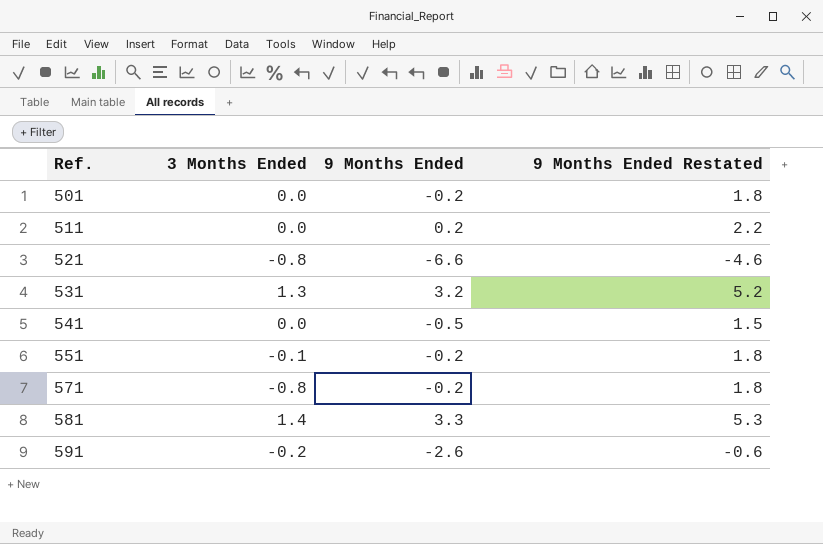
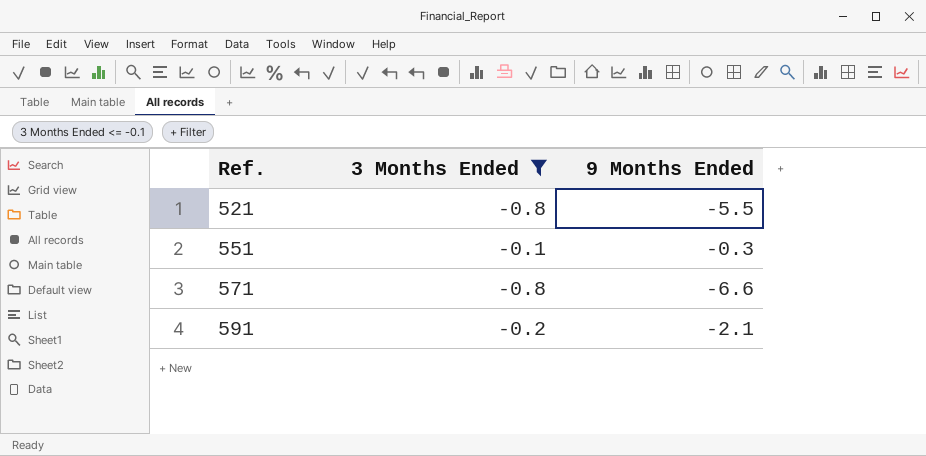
filter: none -> 3 Months Ended <= -0.1
column 9 Months Ended Restated | formula: [9 Months Ended] + 2 -> none
521 | 9 Months Ended: -6.6 -> -5.5
551 | 9 Months Ended: -0.2 -> -0.3
571 | 9 Months Ended: -0.2 -> -6.6
591 | 9 Months Ended: -2.6 -> -2.1

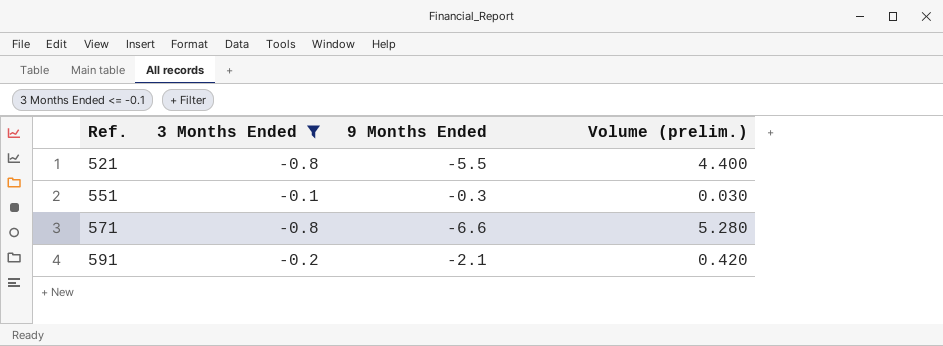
column Volume (prelim.) | formula: none -> [3 Months Ended] * [9 Months Ended]

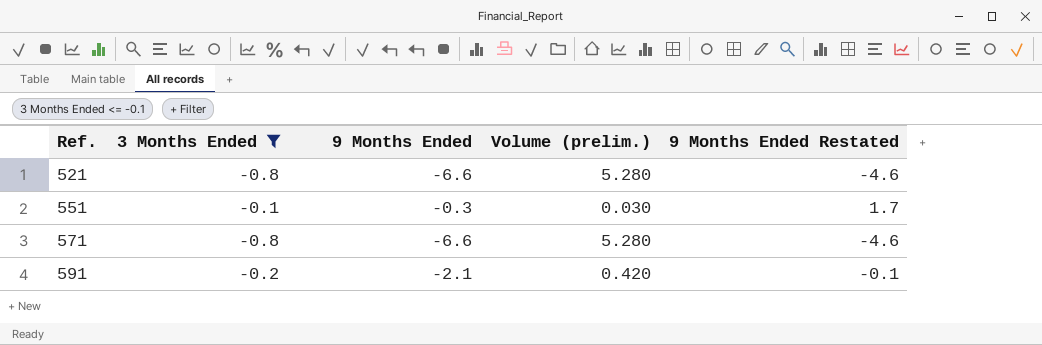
column 9 Months Ended Restated | formula: none -> [9 Months Ended] + 2
521 | 9 Months Ended: -5.5 -> -6.6
521 | Volume (prelim.): 4.400 -> 5.280

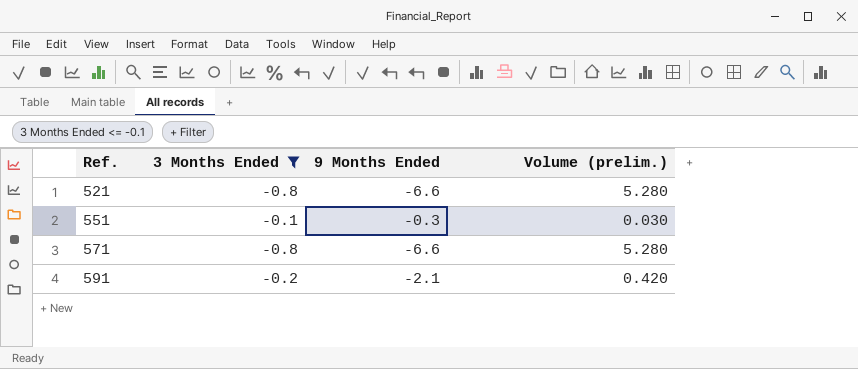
column 9 Months Ended Restated | formula: [9 Months Ended] + 2 -> none

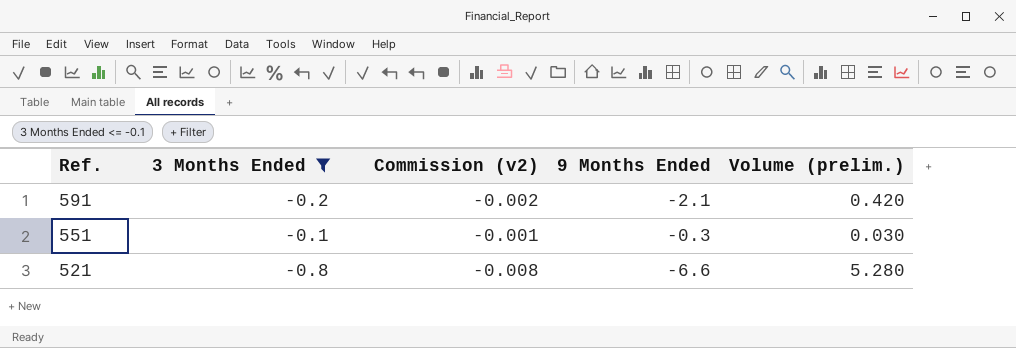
row order: Ref. ascending -> Ref. descending
column Commission (v2) | formula: none -> [3 Months Ended] * 0.01
row 571: -0.8 | -6.6 | 5.280 -> none

